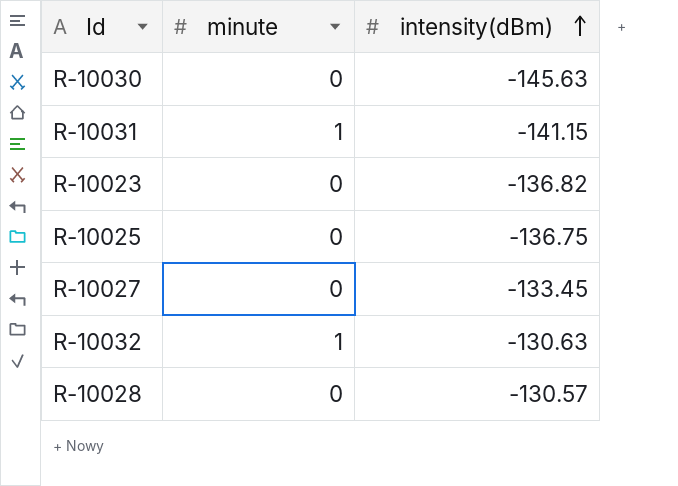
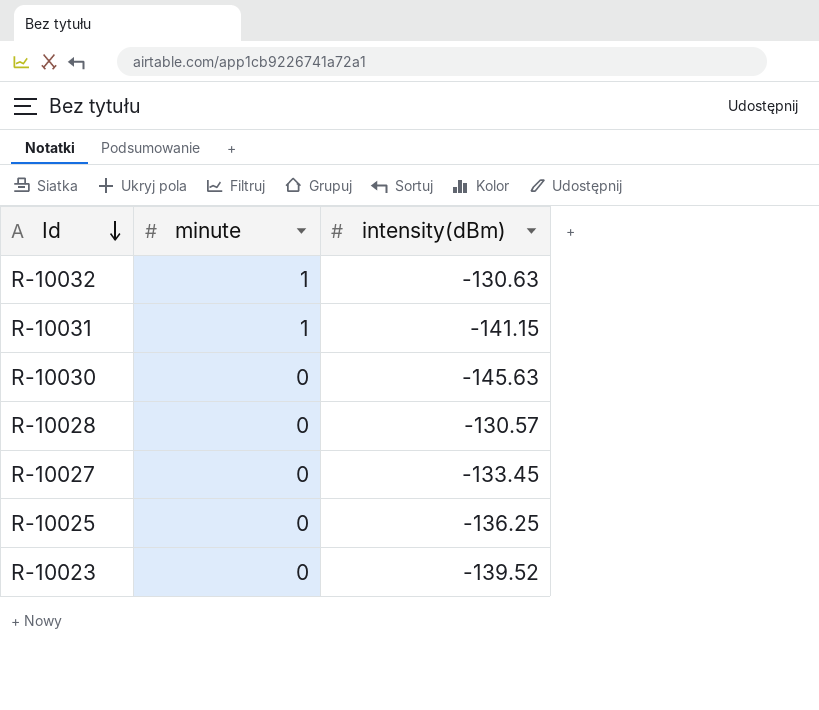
row order: intensity(dBm) ascending -> Id descending
R-10025 | intensity(dBm): -136.75 -> -136.25
R-10023 | intensity(dBm): -136.82 -> -139.52

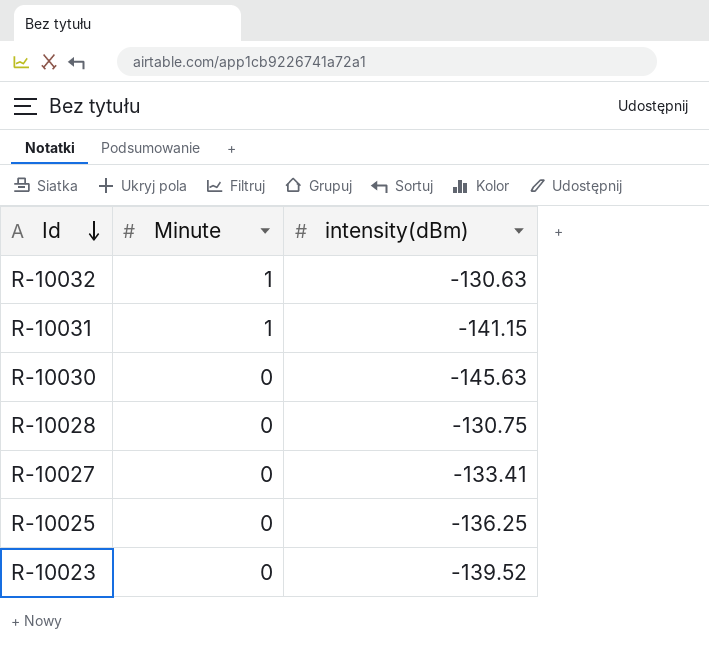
column name: minute -> Minute
R-10028 | intensity(dBm): -130.57 -> -130.75
R-10027 | intensity(dBm): -133.45 -> -133.41

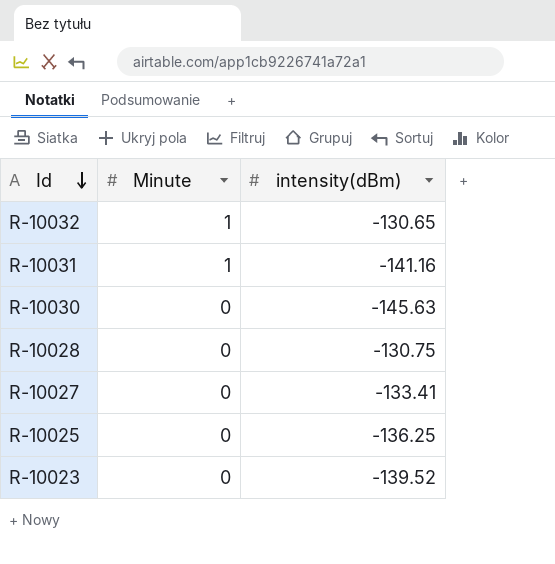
R-10032 | intensity(dBm): -130.63 -> -130.65
R-10031 | intensity(dBm): -141.15 -> -141.16

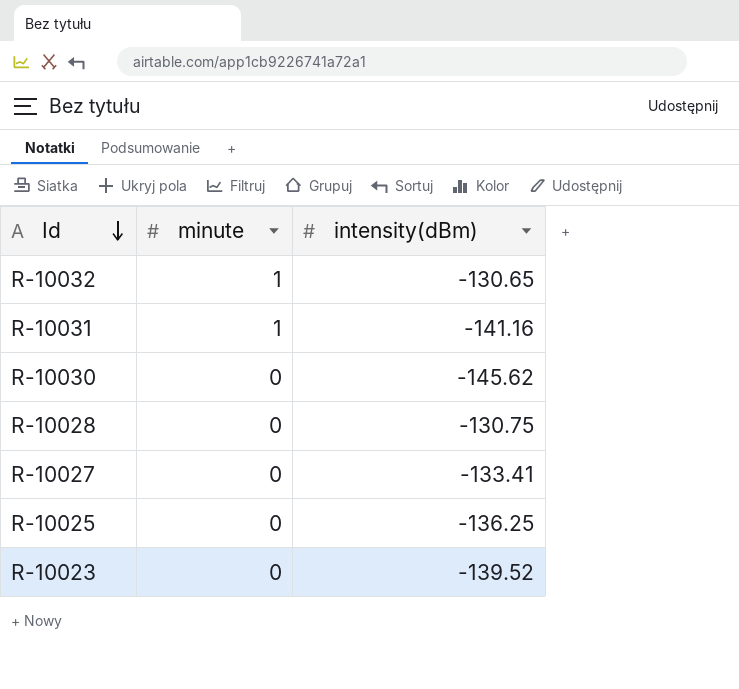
column name: Minute -> minute
R-10030 | intensity(dBm): -145.63 -> -145.62

